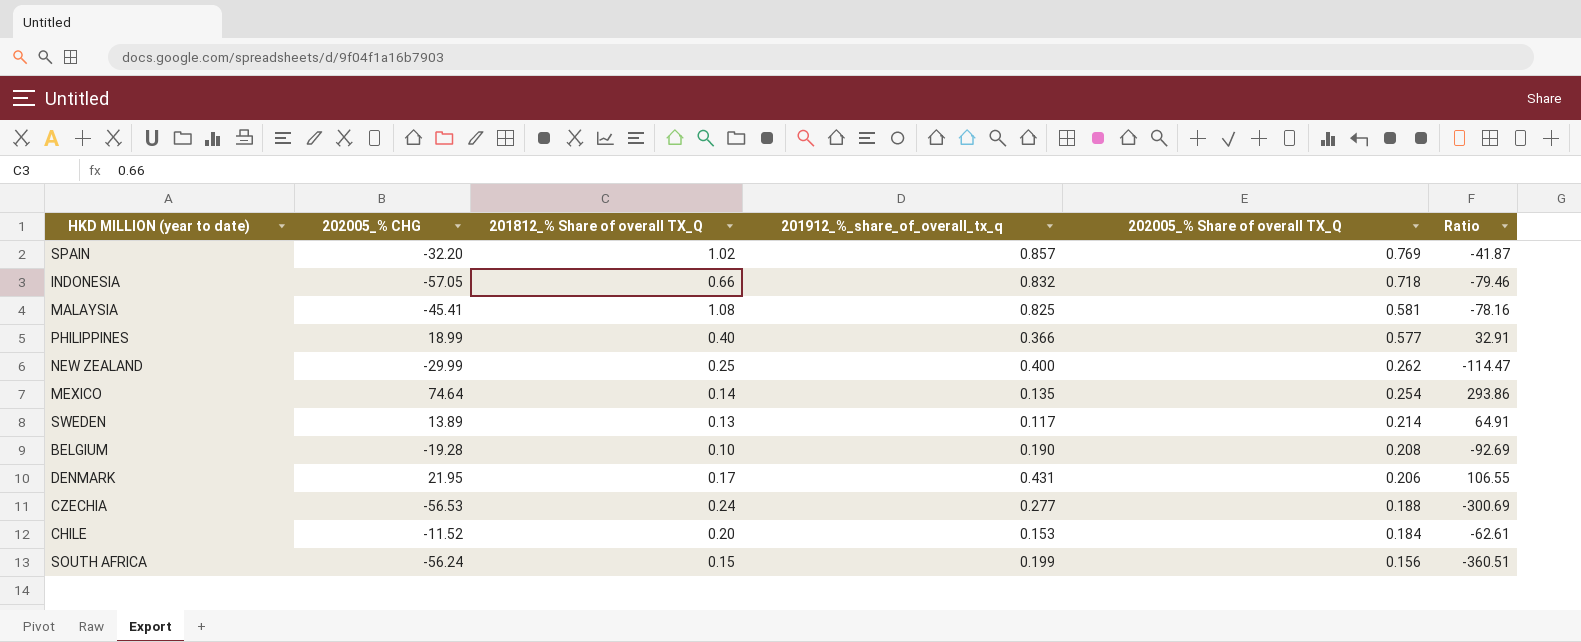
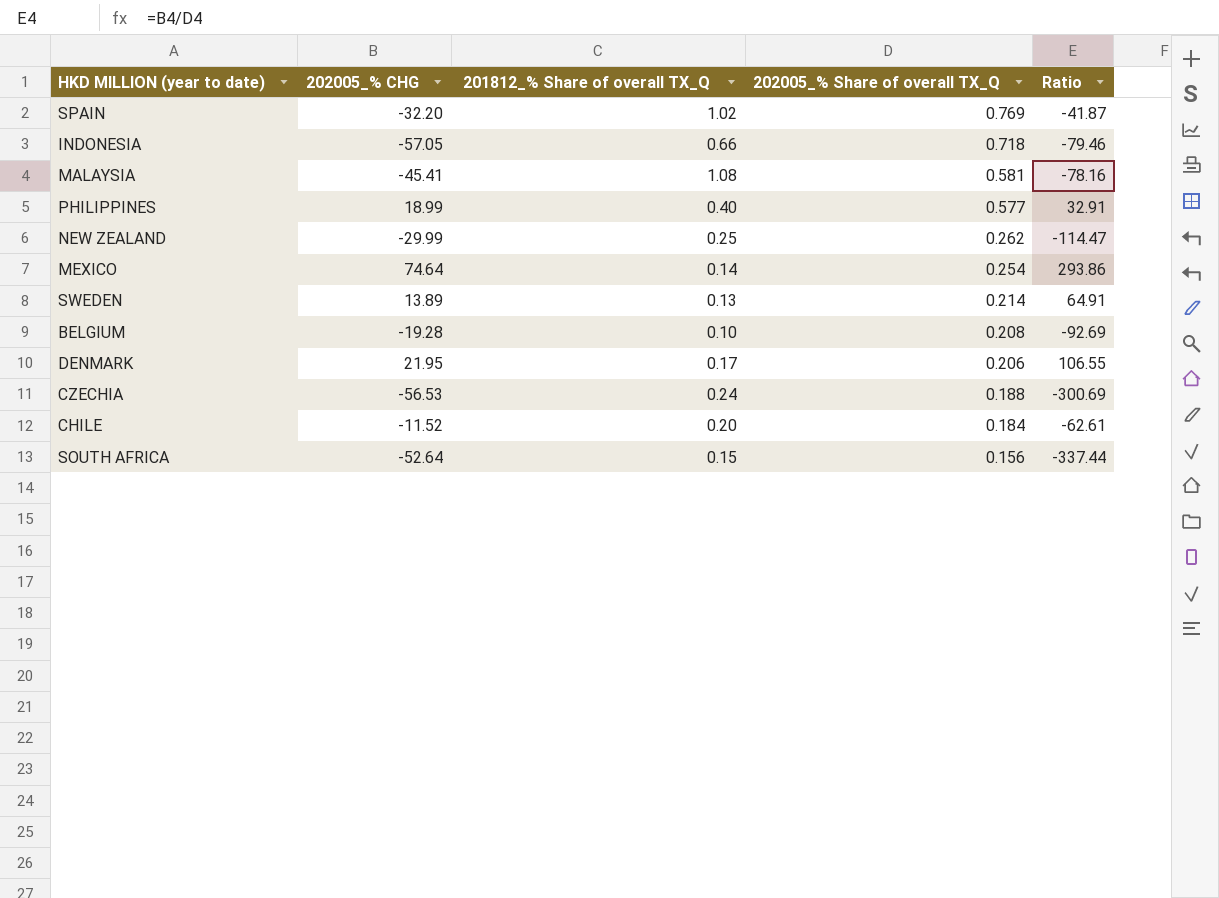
column 201912_%_share_of_overall_tx_q | position: 4 -> none
SOUTH AFRICA | 202005_% CHG: -56.24 -> -52.64
SOUTH AFRICA | Ratio: -360.51 -> -337.44

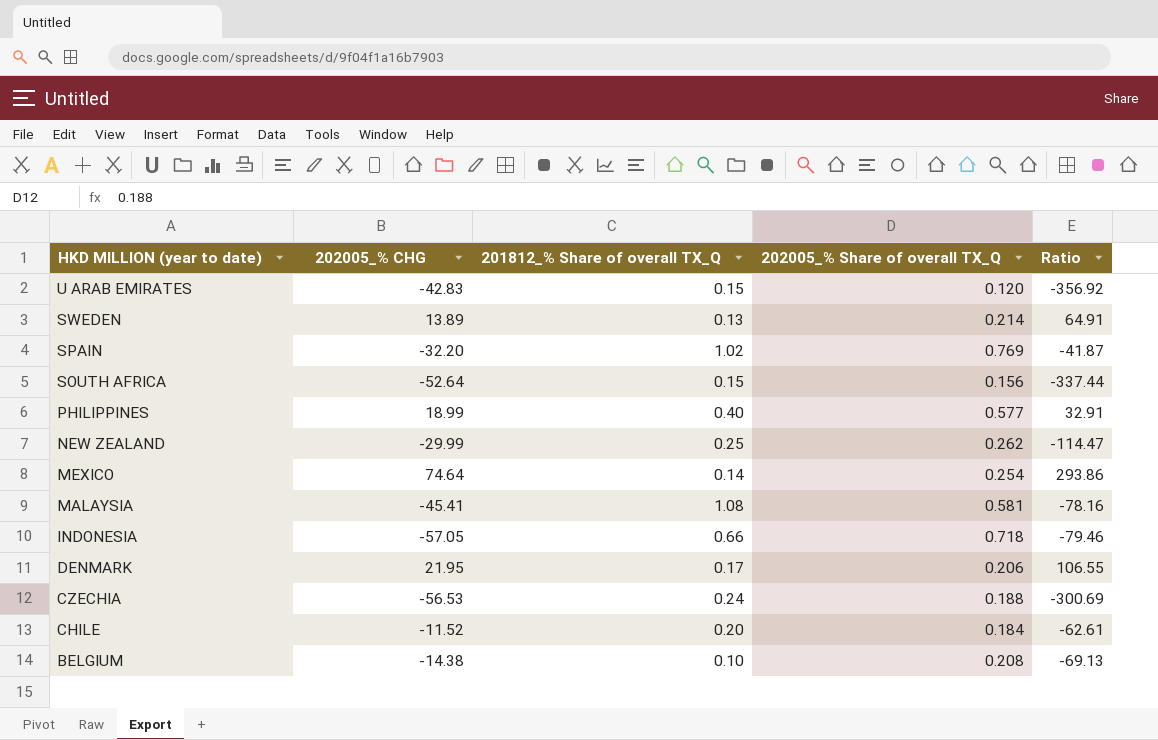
row order: 202005_% Share of overall TX_Q descending -> HKD MILLION (year to date) descending
row U ARAB EMIRATES: none -> -42.83 | 0.15 | 0.120 | -356.92
BELGIUM | 202005_% CHG: -19.28 -> -14.38
BELGIUM | Ratio: -92.69 -> -69.13

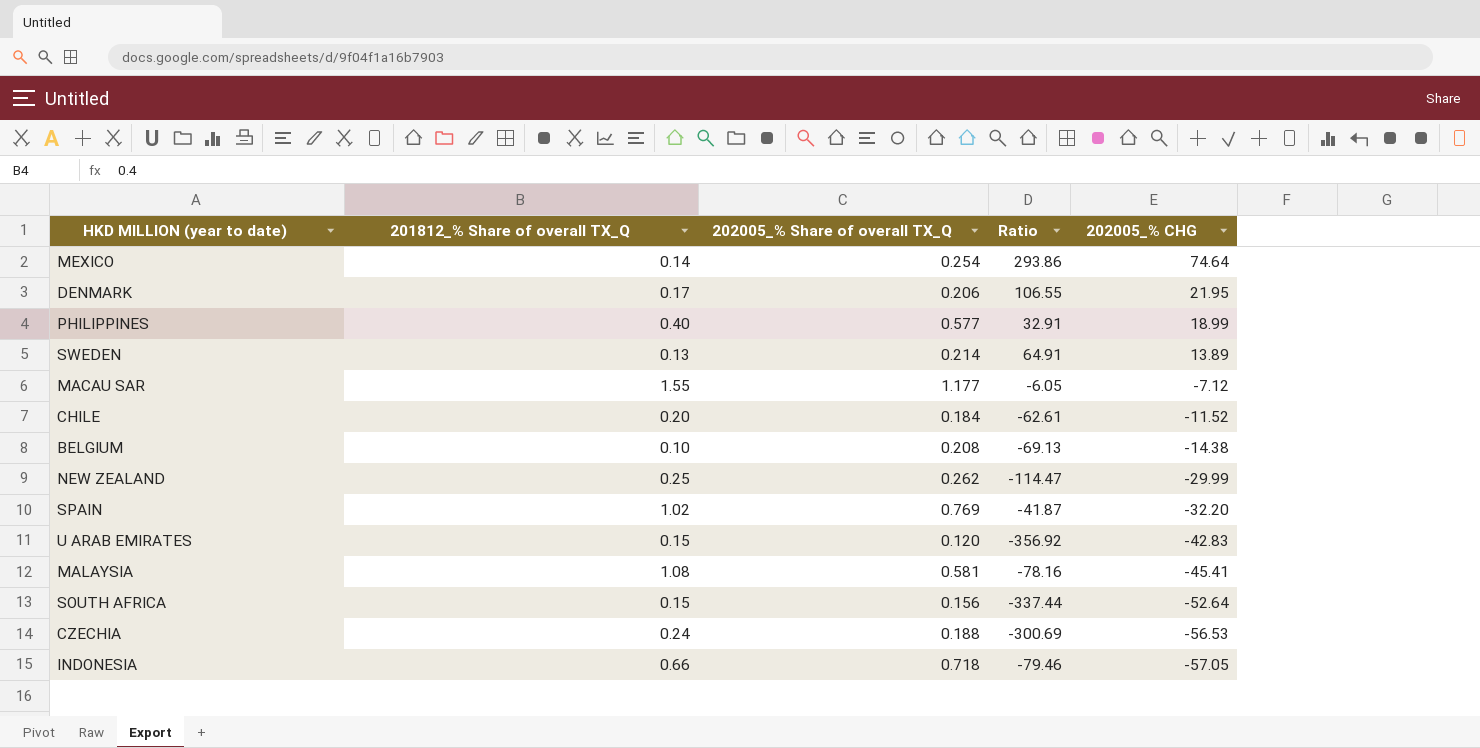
row order: HKD MILLION (year to date) descending -> 202005_% CHG descending
column 202005_% CHG | position: 2 -> 5
row MACAU SAR: none -> 1.55 | 1.177 | -6.05 | -7.12

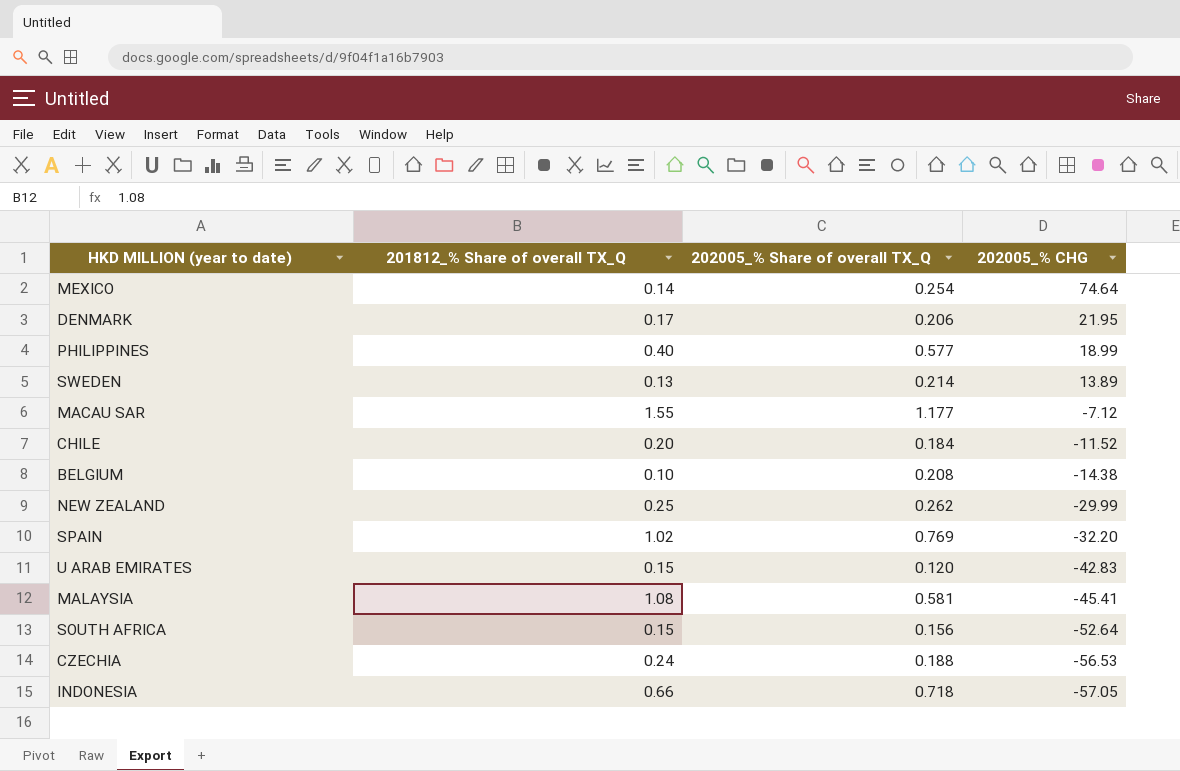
column Ratio | formula: [202005_% CHG] / [202005_% Share of overall TX_Q] -> none

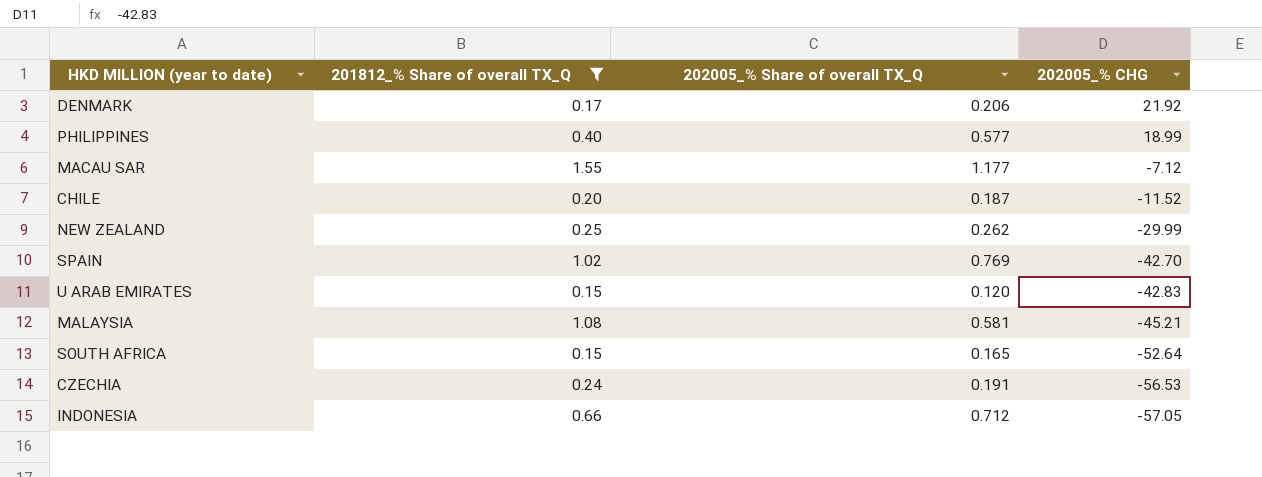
filter: none -> 201812_% Share of overall TX_Q >= 0.15
DENMARK | 202005_% CHG: 21.95 -> 21.92
CHILE | 202005_% Share of overall TX_Q: 0.184 -> 0.187
SPAIN | 202005_% CHG: -32.20 -> -42.70
MALAYSIA | 202005_% CHG: -45.41 -> -45.21
SOUTH AFRICA | 202005_% Share of overall TX_Q: 0.156 -> 0.165
CZECHIA | 202005_% Share of overall TX_Q: 0.188 -> 0.191
INDONESIA | 202005_% Share of overall TX_Q: 0.718 -> 0.712

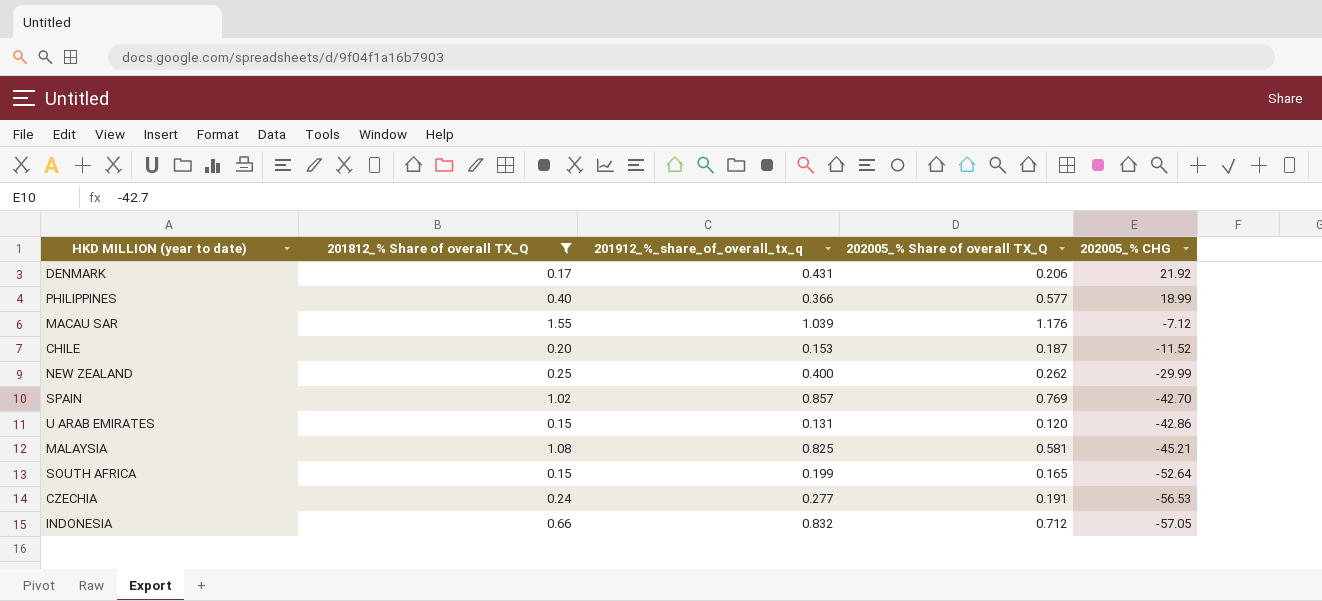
column 201912_%_share_of_overall_tx_q | position: none -> 3
MACAU SAR | 202005_% Share of overall TX_Q: 1.177 -> 1.176
U ARAB EMIRATES | 202005_% CHG: -42.83 -> -42.86

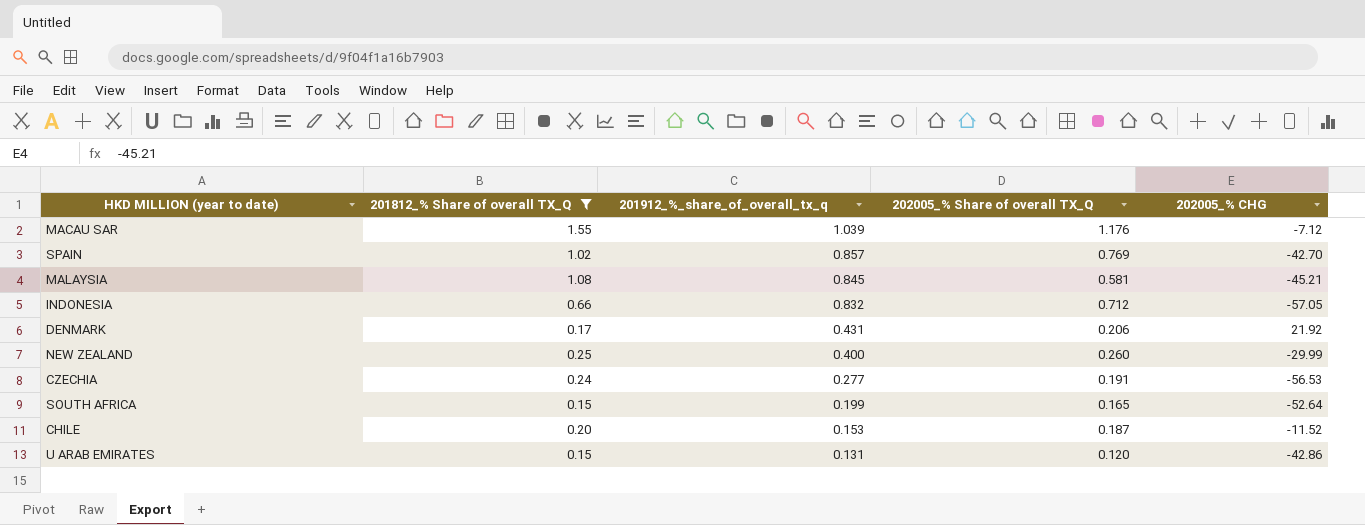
row order: 202005_% CHG descending -> 201912_%_share_of_overall_tx_q descending
row PHILIPPINES: 0.40 | 0.366 | 0.577 | 18.99 -> none
MALAYSIA | 201912_%_share_of_overall_tx_q: 0.825 -> 0.845
NEW ZEALAND | 202005_% Share of overall TX_Q: 0.262 -> 0.260

